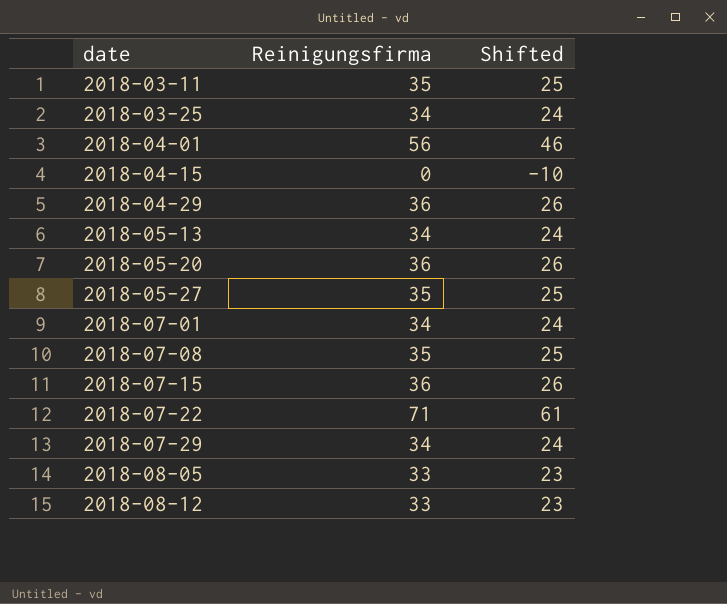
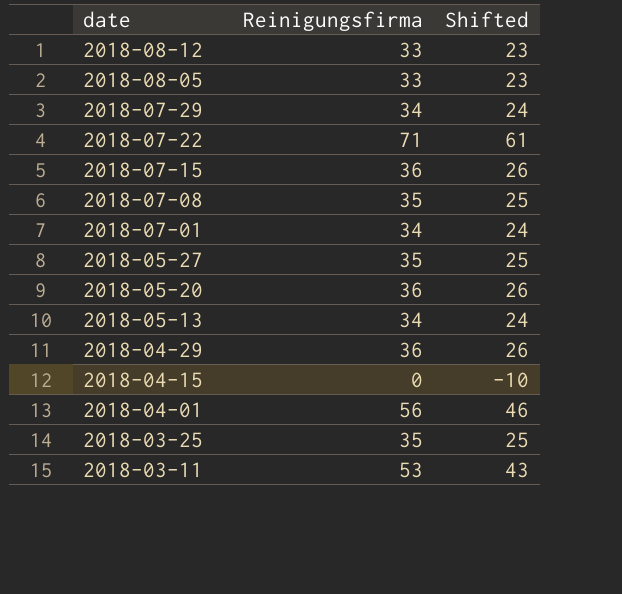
row order: date ascending -> date descending
2018-03-25 | Reinigungsfirma: 34 -> 35
2018-03-25 | Shifted: 24 -> 25
2018-03-11 | Reinigungsfirma: 35 -> 53
2018-03-11 | Shifted: 25 -> 43

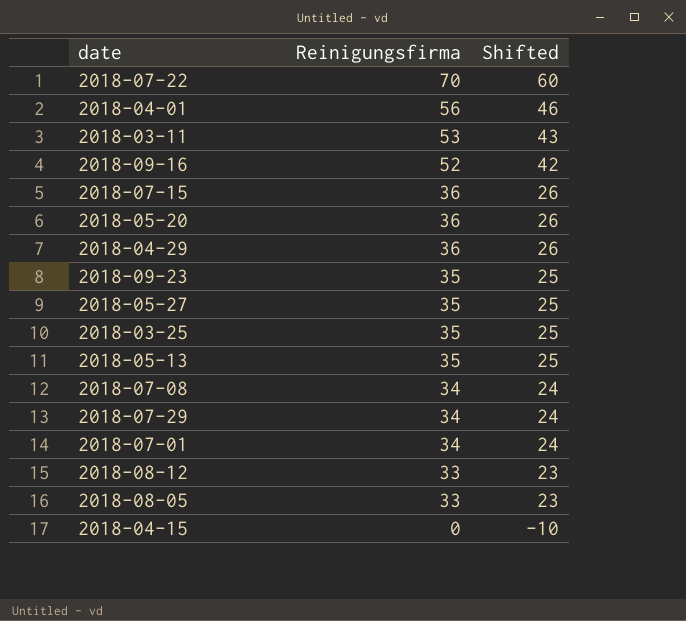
row order: date descending -> Reinigungsfirma descending
2018-07-22 | Reinigungsfirma: 71 -> 70
2018-07-22 | Shifted: 61 -> 60
row 2018-09-16: none -> 52 | 42
row 2018-09-23: none -> 35 | 25
2018-05-13 | Reinigungsfirma: 34 -> 35
2018-05-13 | Shifted: 24 -> 25
2018-07-08 | Reinigungsfirma: 35 -> 34
2018-07-08 | Shifted: 25 -> 24

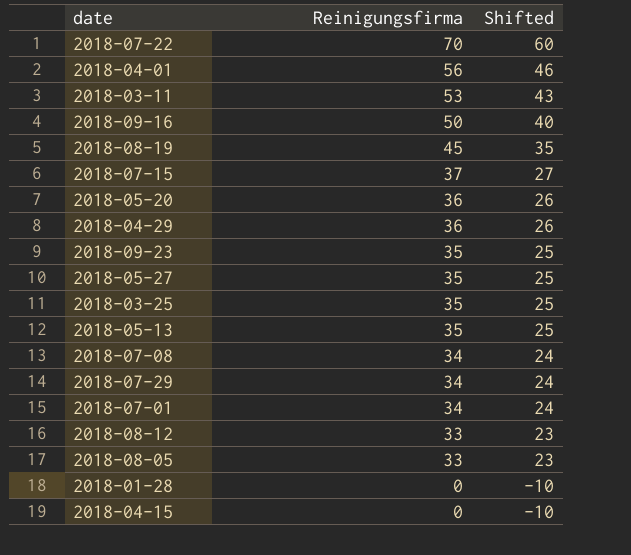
2018-09-16 | Reinigungsfirma: 52 -> 50
2018-09-16 | Shifted: 42 -> 40
row 2018-08-19: none -> 45 | 35
2018-07-15 | Reinigungsfirma: 36 -> 37
2018-07-15 | Shifted: 26 -> 27
row 2018-01-28: none -> 0 | -10

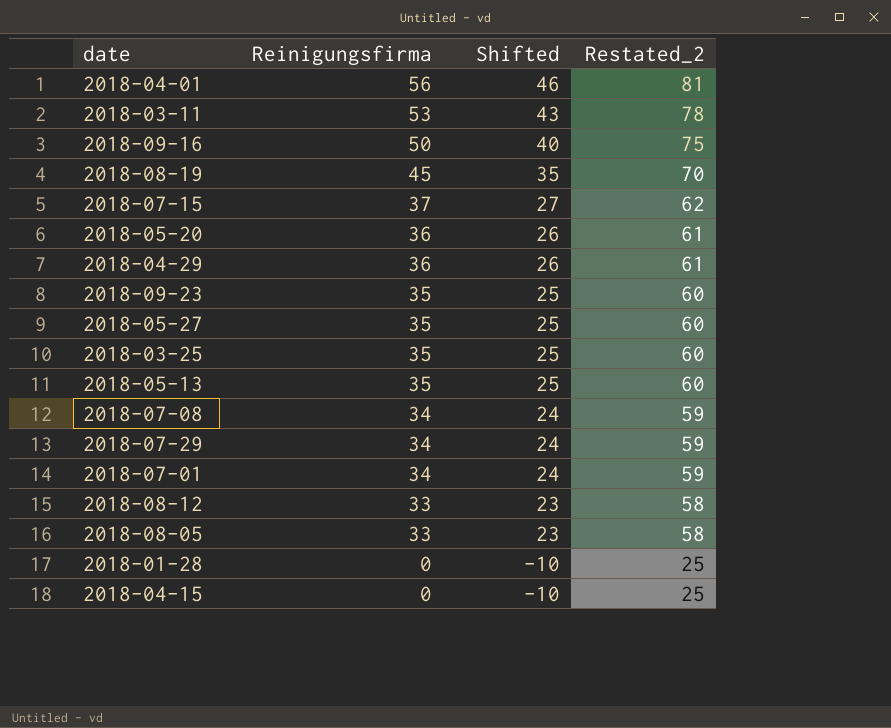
column Restated_2 | formula: none -> [Reinigungsfirma] + 25
row 2018-07-22: 70 | 60 -> none

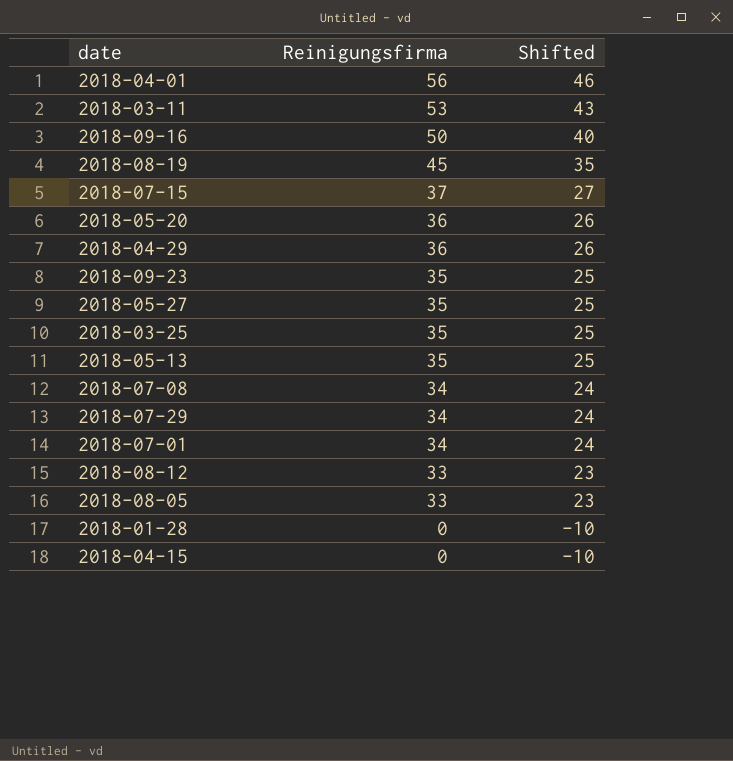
column Restated_2 | formula: [Reinigungsfirma] + 25 -> none

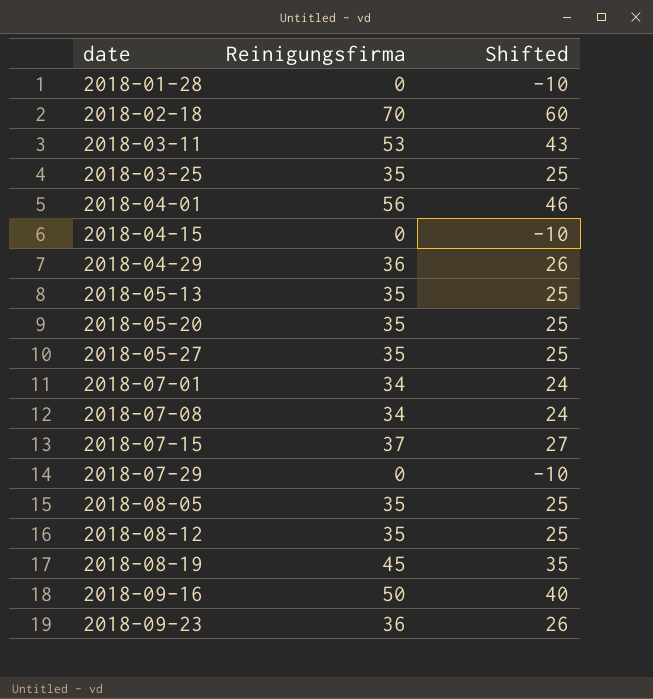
row order: Reinigungsfirma descending -> date ascending
row 2018-02-18: none -> 70 | 60
2018-05-20 | Reinigungsfirma: 36 -> 35
2018-05-20 | Shifted: 26 -> 25
2018-07-29 | Reinigungsfirma: 34 -> 0
2018-07-29 | Shifted: 24 -> -10
2018-08-05 | Reinigungsfirma: 33 -> 35
2018-08-05 | Shifted: 23 -> 25
2018-08-12 | Reinigungsfirma: 33 -> 35
2018-08-12 | Shifted: 23 -> 25
2018-09-23 | Reinigungsfirma: 35 -> 36
2018-09-23 | Shifted: 25 -> 26

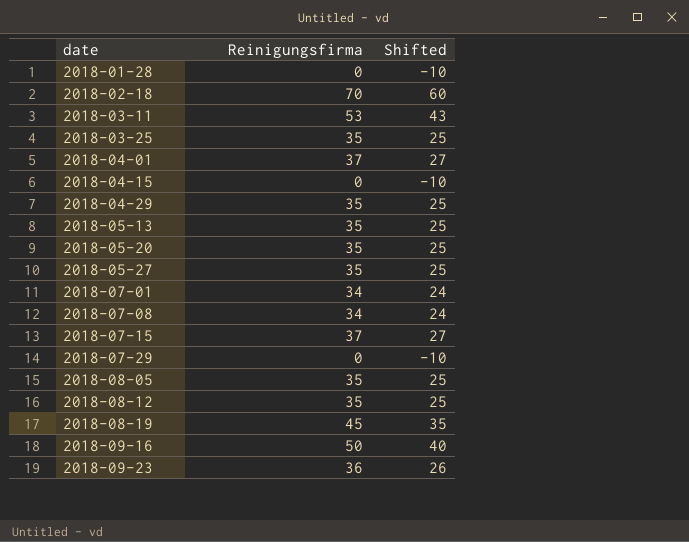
2018-04-01 | Reinigungsfirma: 56 -> 37
2018-04-01 | Shifted: 46 -> 27
2018-04-29 | Reinigungsfirma: 36 -> 35
2018-04-29 | Shifted: 26 -> 25

